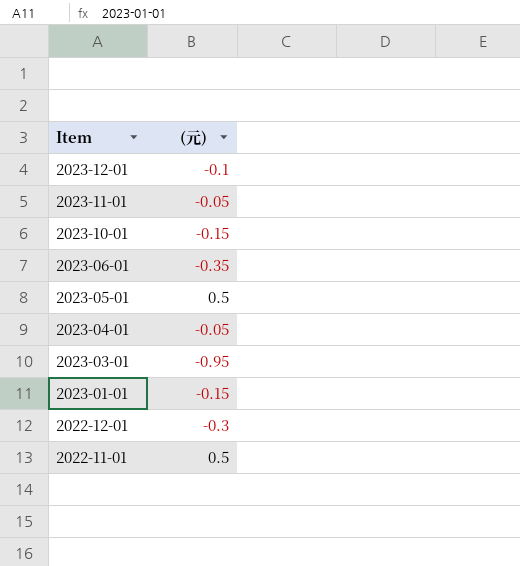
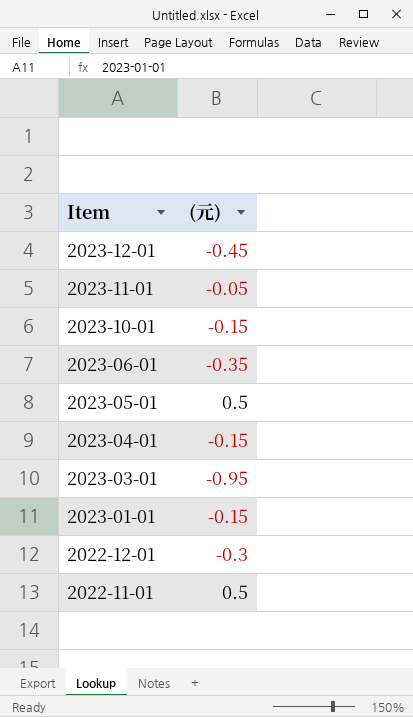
2023-12-01 | (元): -0.1 -> -0.45
2023-04-01 | (元): -0.05 -> -0.15

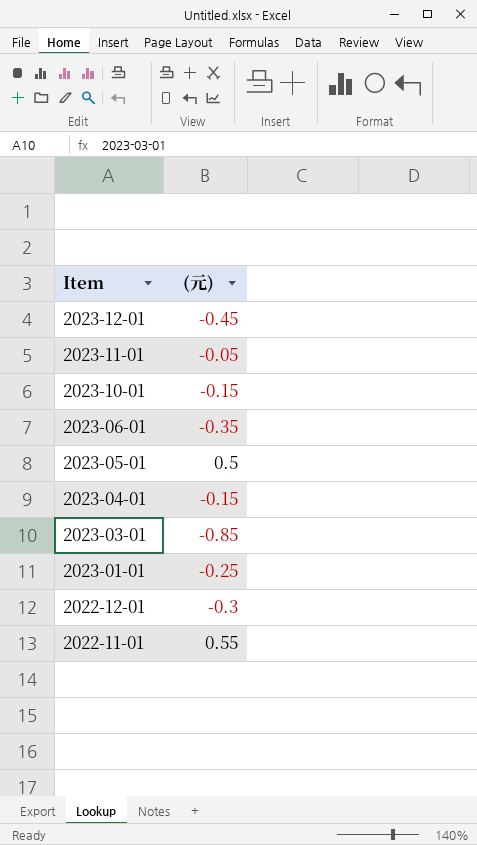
2023-03-01 | (元): -0.95 -> -0.85
2023-01-01 | (元): -0.15 -> -0.25
2022-11-01 | (元): 0.5 -> 0.55

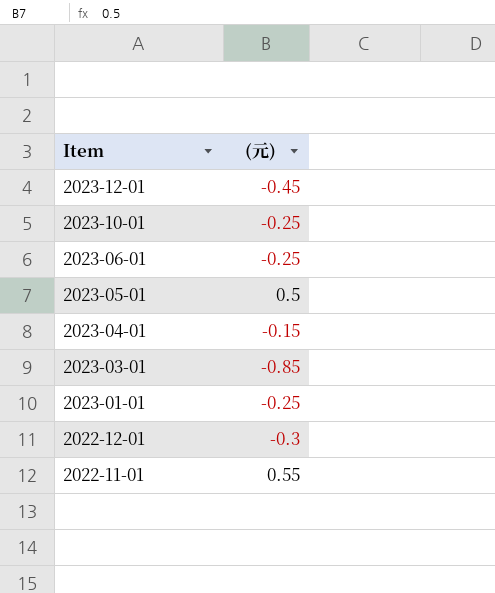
row 2023-11-01: -0.05 -> none
2023-10-01 | (元): -0.15 -> -0.25
2023-06-01 | (元): -0.35 -> -0.25

